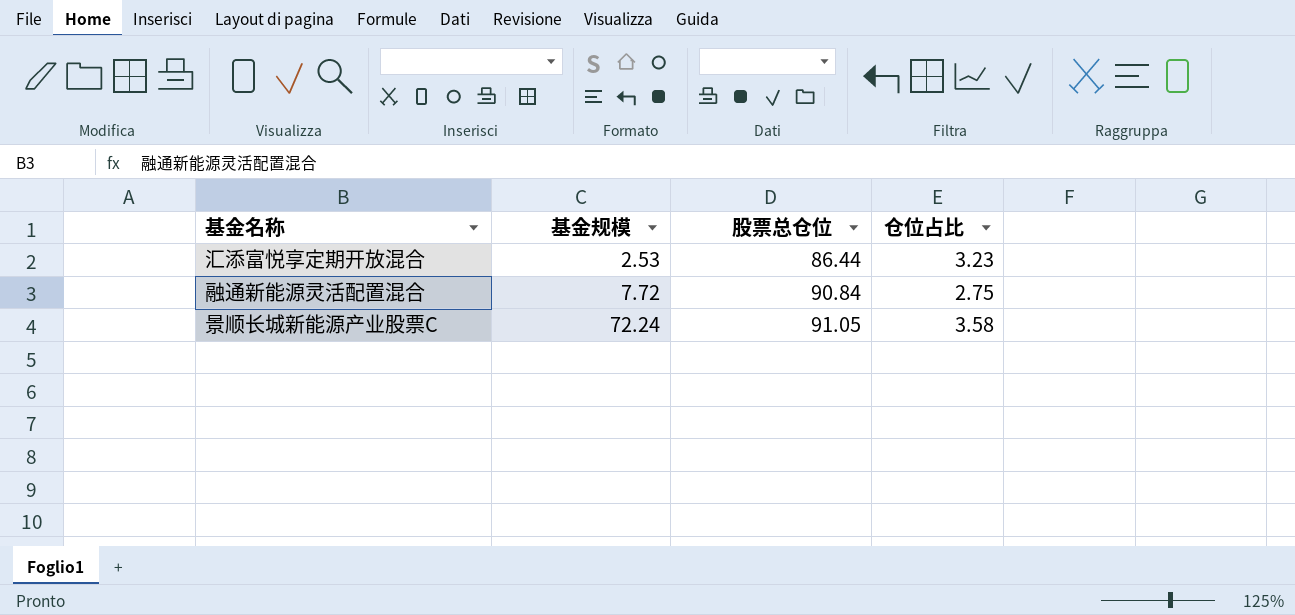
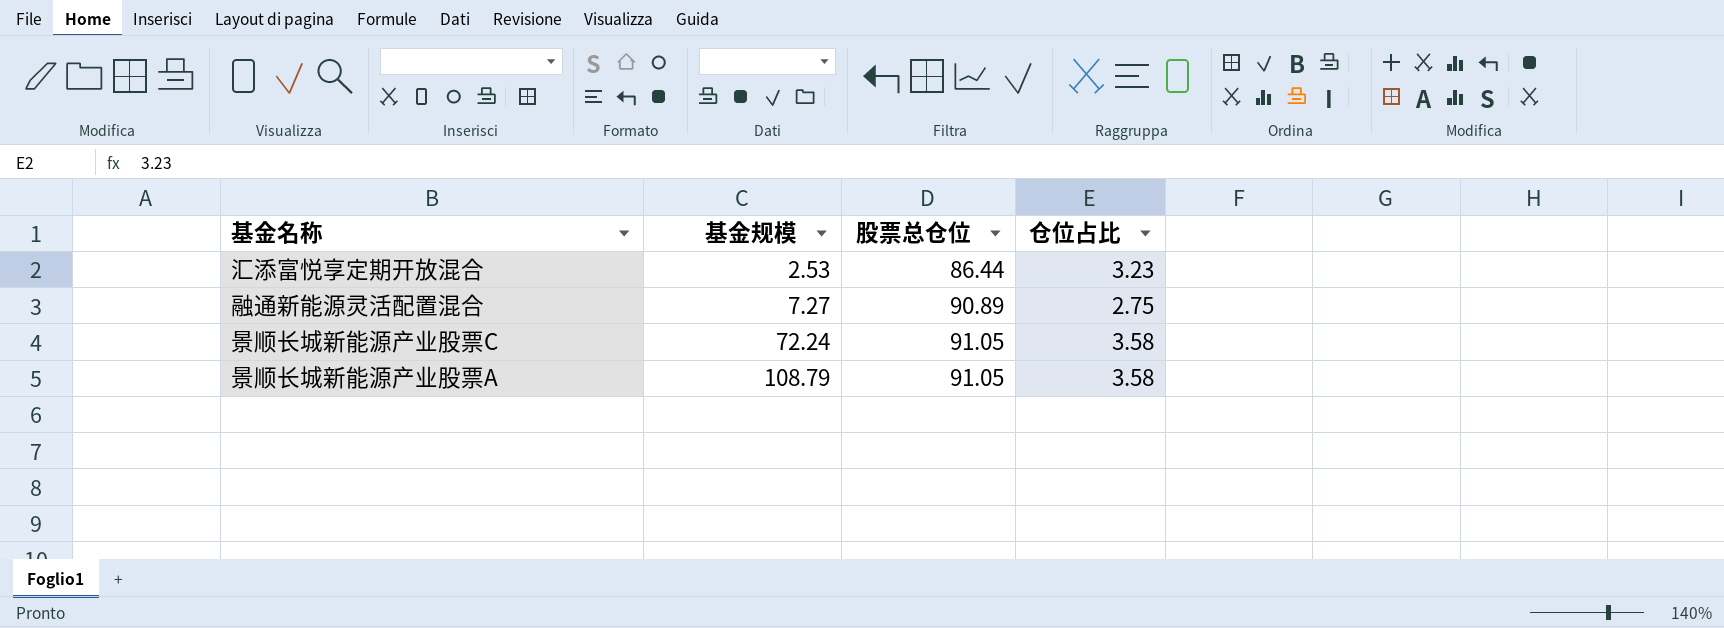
融通新能源灵活配置混合 | 基金规模: 7.72 -> 7.27
融通新能源灵活配置混合 | 股票总仓位: 90.84 -> 90.89
row 景顺长城新能源产业股票A: none -> 108.79 | 91.05 | 3.58

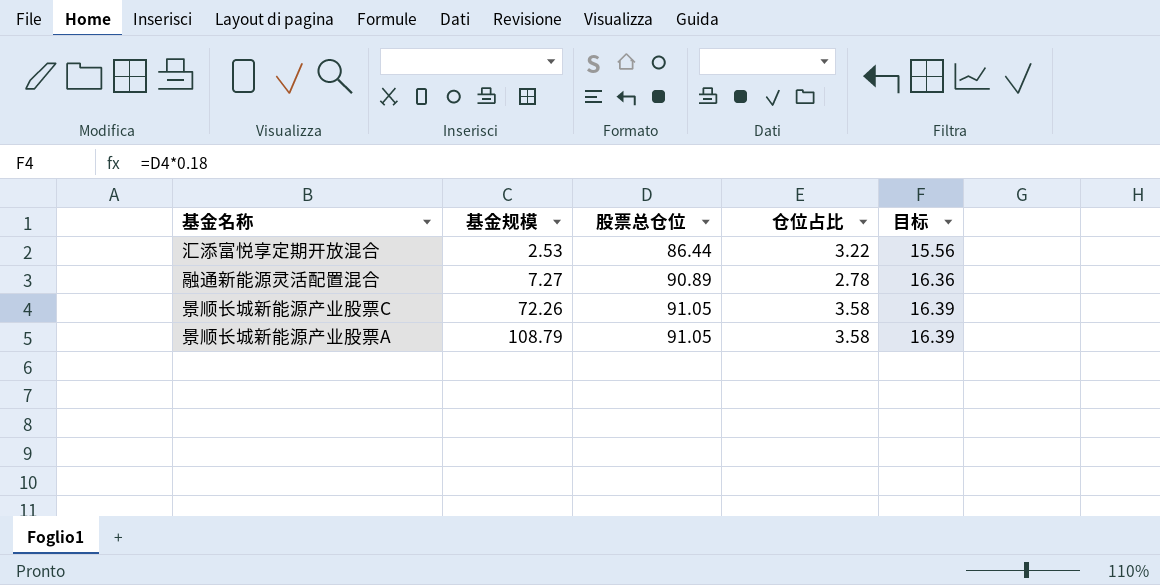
column 目标 | formula: none -> [股票总仓位] * 0.18
汇添富悦享定期开放混合 | 仓位占比: 3.23 -> 3.22
融通新能源灵活配置混合 | 仓位占比: 2.75 -> 2.78
景顺长城新能源产业股票C | 基金规模: 72.24 -> 72.26

